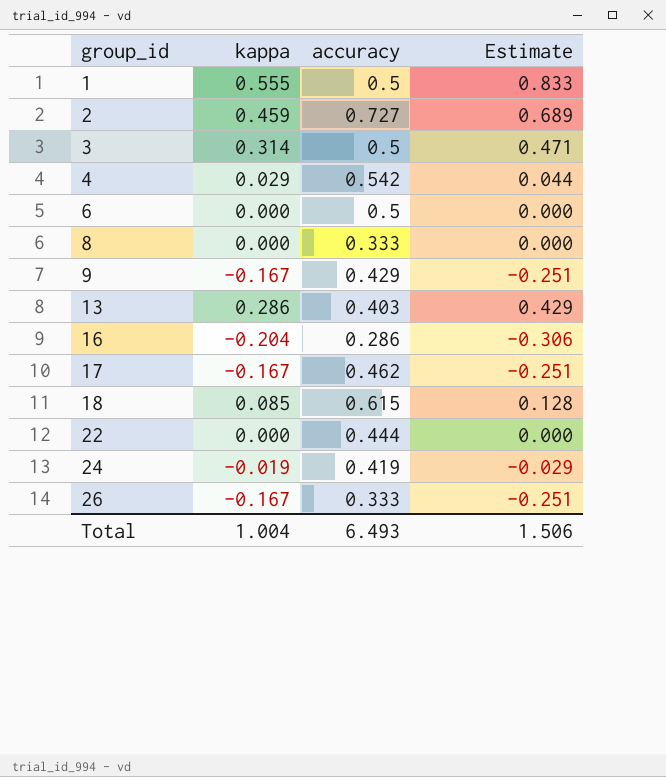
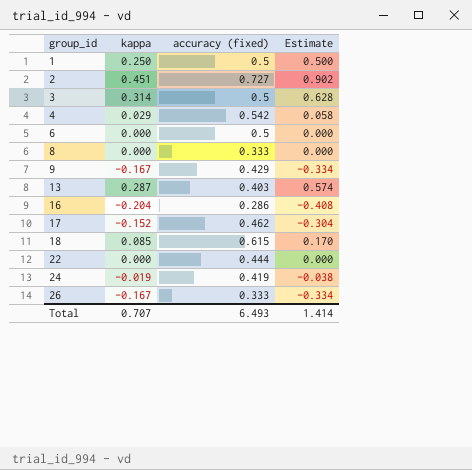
column name: accuracy -> accuracy (fixed)
column Estimate | formula: [kappa] * 1.5 -> [kappa] * 2
1 | kappa: 0.555 -> 0.250
2 | kappa: 0.459 -> 0.451
13 | kappa: 0.286 -> 0.287
17 | kappa: -0.167 -> -0.152
Total | kappa: 1.004 -> 0.707
Total | Estimate: 1.506 -> 1.414

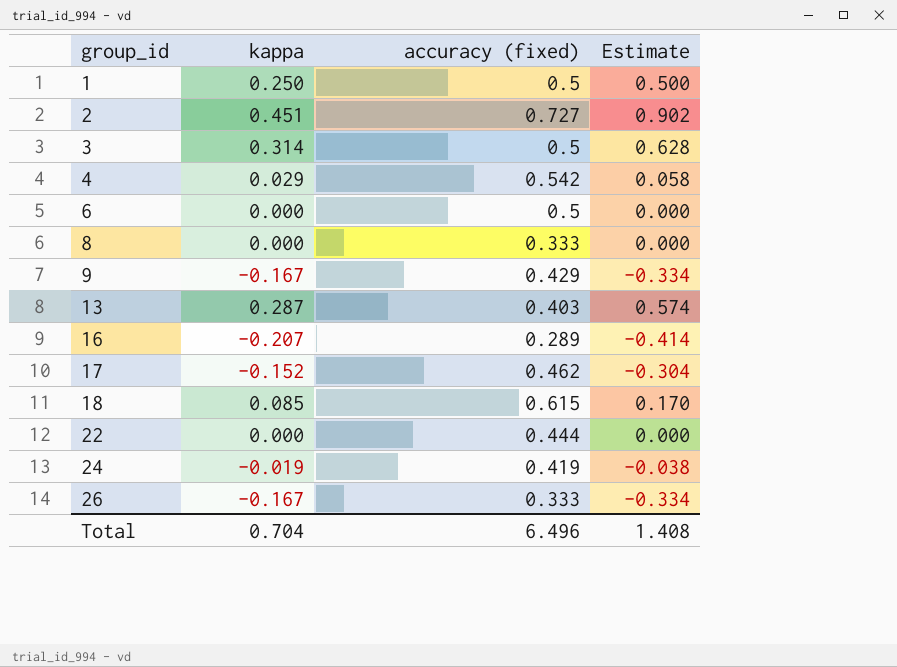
16 | kappa: -0.204 -> -0.207
16 | accuracy (fixed): 0.286 -> 0.289
16 | Estimate: -0.408 -> -0.414
Total | kappa: 0.707 -> 0.704
Total | accuracy (fixed): 6.493 -> 6.496
Total | Estimate: 1.414 -> 1.408

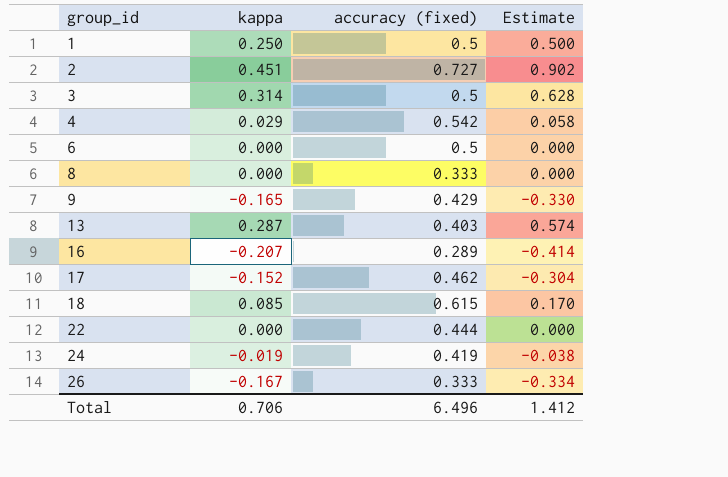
9 | kappa: -0.167 -> -0.165
9 | Estimate: -0.334 -> -0.330
Total | kappa: 0.704 -> 0.706
Total | Estimate: 1.408 -> 1.412

